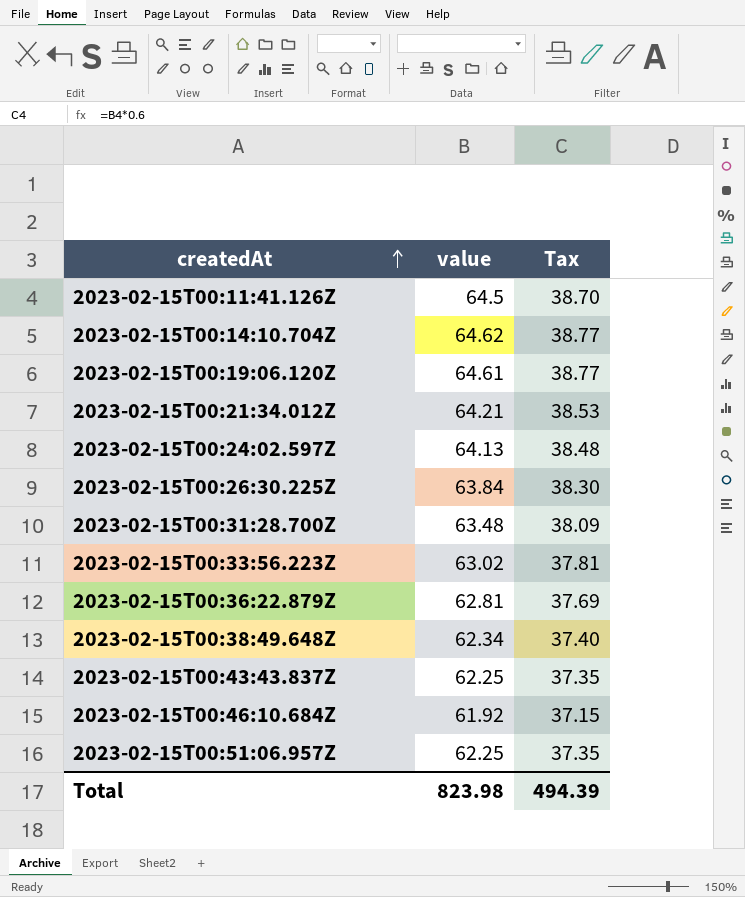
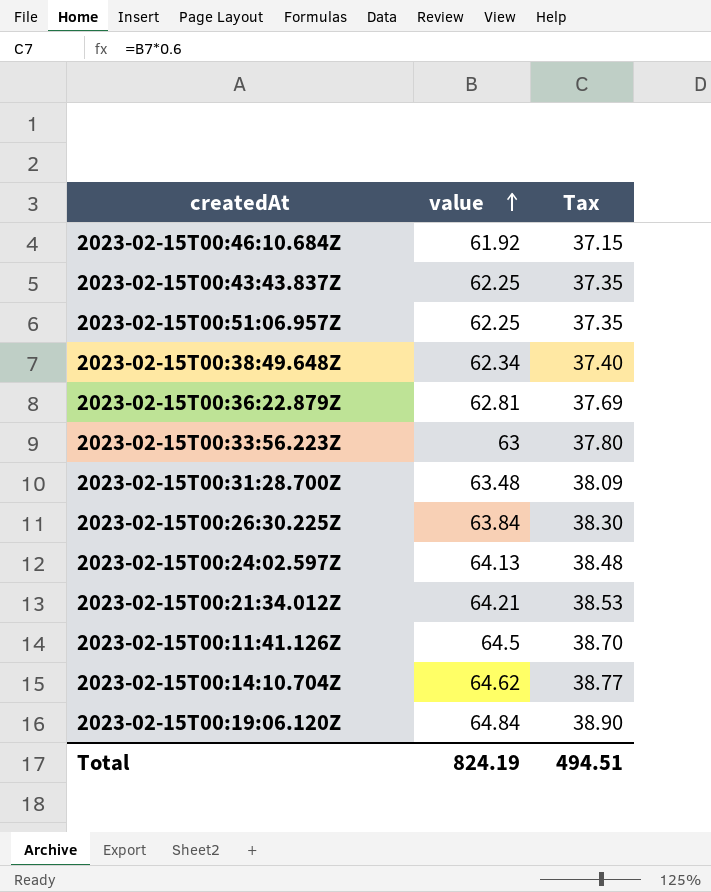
row order: createdAt ascending -> value ascending
2023-02-15T00:33:56.223Z | value: 63.02 -> 63
2023-02-15T00:33:56.223Z | Tax: 37.81 -> 37.80
2023-02-15T00:19:06.120Z | value: 64.61 -> 64.84
2023-02-15T00:19:06.120Z | Tax: 38.77 -> 38.90
Total | value: 823.98 -> 824.19
Total | Tax: 494.39 -> 494.51

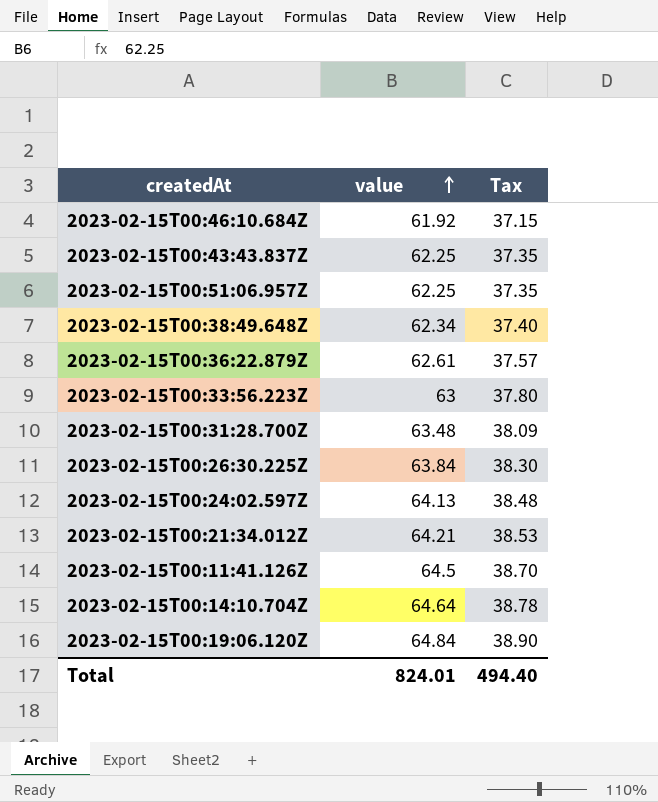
2023-02-15T00:36:22.879Z | value: 62.81 -> 62.61
2023-02-15T00:36:22.879Z | Tax: 37.69 -> 37.57
2023-02-15T00:14:10.704Z | value: 64.62 -> 64.64
2023-02-15T00:14:10.704Z | Tax: 38.77 -> 38.78
Total | value: 824.19 -> 824.01
Total | Tax: 494.51 -> 494.40

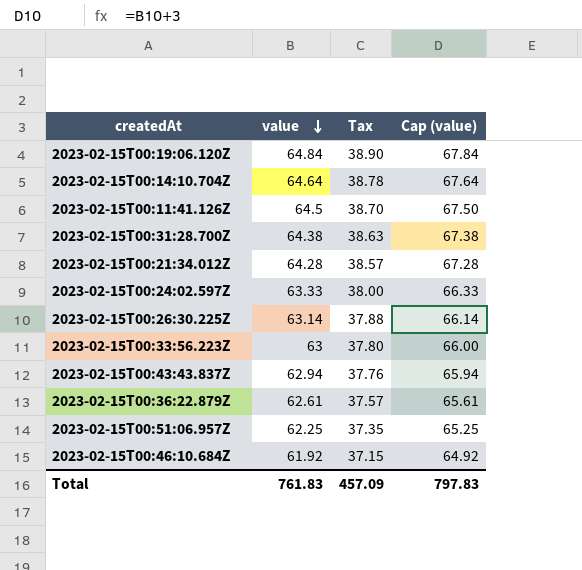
row order: value ascending -> value descending
column Cap (value) | formula: none -> [value] + 3
row 2023-02-15T00:38:49.648Z: 62.34 | 37.40 -> none
2023-02-15T00:31:28.700Z | value: 63.48 -> 64.38
2023-02-15T00:31:28.700Z | Tax: 38.09 -> 38.63
2023-02-15T00:21:34.012Z | value: 64.21 -> 64.28
2023-02-15T00:21:34.012Z | Tax: 38.53 -> 38.57
2023-02-15T00:24:02.597Z | value: 64.13 -> 63.33
2023-02-15T00:24:02.597Z | Tax: 38.48 -> 38.00
2023-02-15T00:26:30.225Z | value: 63.84 -> 63.14
2023-02-15T00:26:30.225Z | Tax: 38.30 -> 37.88
2023-02-15T00:43:43.837Z | value: 62.25 -> 62.94
2023-02-15T00:43:43.837Z | Tax: 37.35 -> 37.76
Total | value: 824.01 -> 761.83
Total | Tax: 494.40 -> 457.09

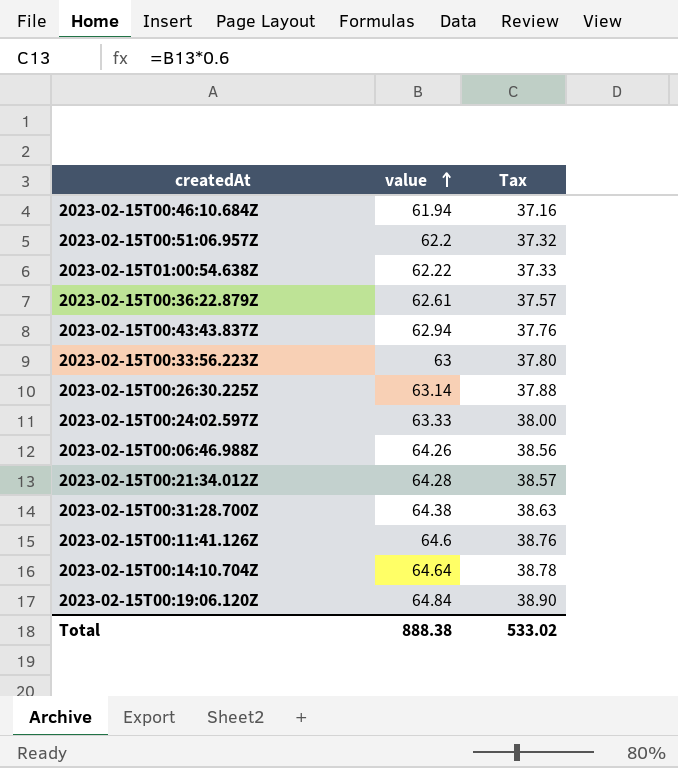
row order: value descending -> value ascending
column Cap (value) | formula: [value] + 3 -> none
2023-02-15T00:46:10.684Z | value: 61.92 -> 61.94
2023-02-15T00:46:10.684Z | Tax: 37.15 -> 37.16
2023-02-15T00:51:06.957Z | value: 62.25 -> 62.2
2023-02-15T00:51:06.957Z | Tax: 37.35 -> 37.32
row 2023-02-15T01:00:54.638Z: none -> 62.22 | 37.33
row 2023-02-15T00:06:46.988Z: none -> 64.26 | 38.56
2023-02-15T00:11:41.126Z | value: 64.5 -> 64.6
2023-02-15T00:11:41.126Z | Tax: 38.70 -> 38.76
Total | value: 761.83 -> 888.38
Total | Tax: 457.09 -> 533.02

